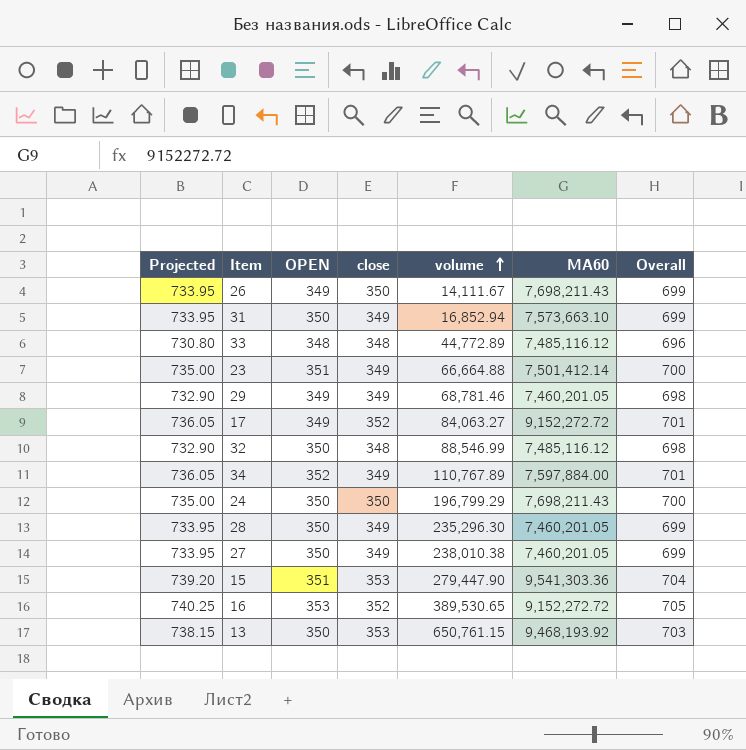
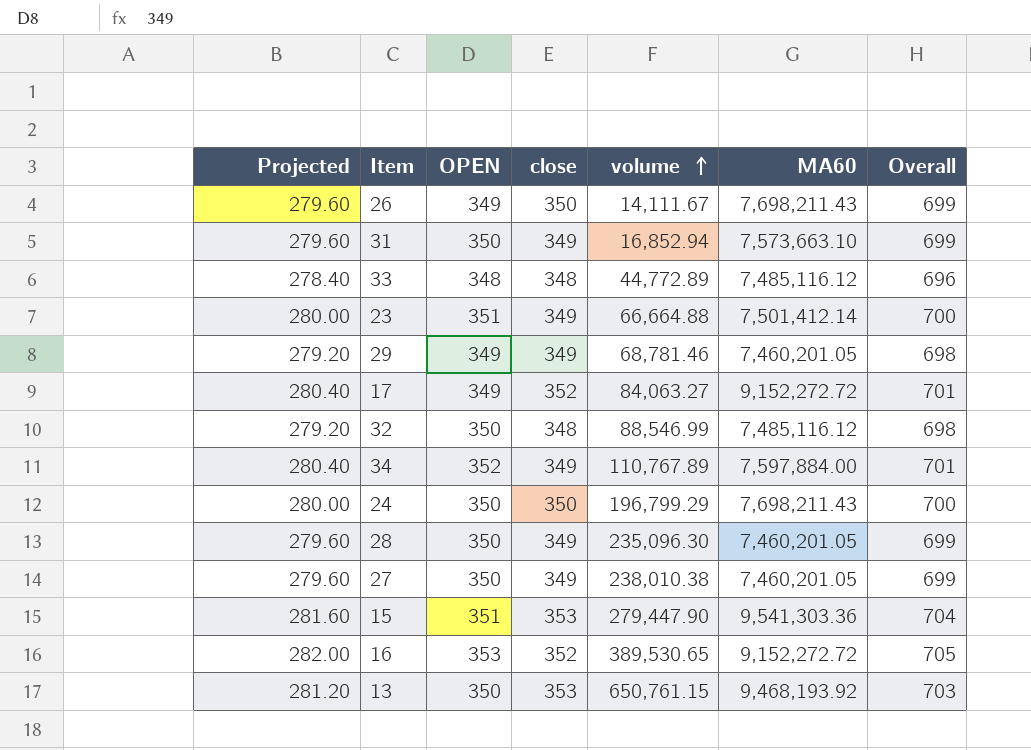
column Projected | formula: [Overall] * 1.05 -> [Overall] * 0.4
28 | volume: 235,296.30 -> 235,096.30

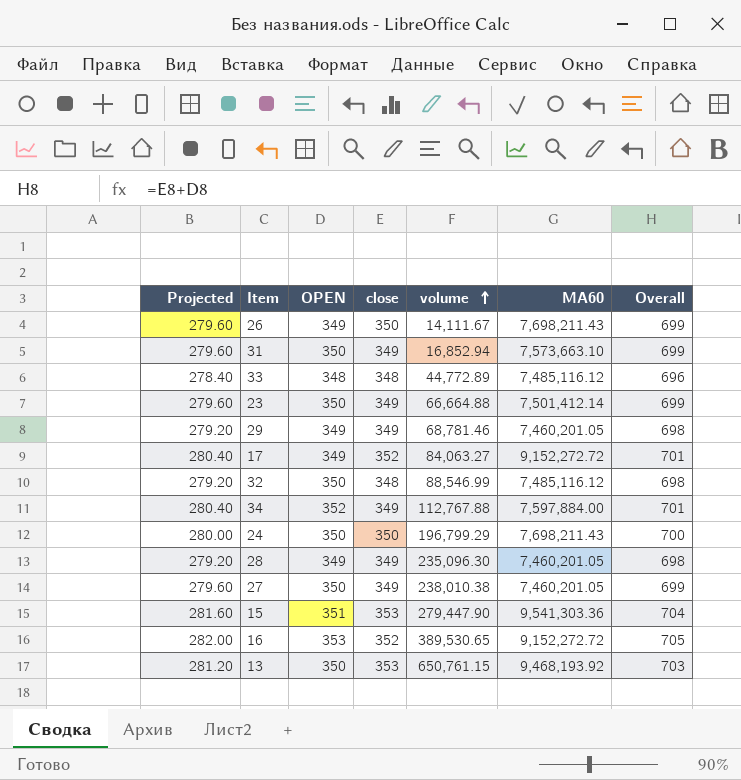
23 | Projected: 280.00 -> 279.60
23 | OPEN: 351 -> 350
23 | Overall: 700 -> 699
34 | volume: 110,767.89 -> 112,767.88
28 | Projected: 279.60 -> 279.20
28 | OPEN: 350 -> 349
28 | Overall: 699 -> 698

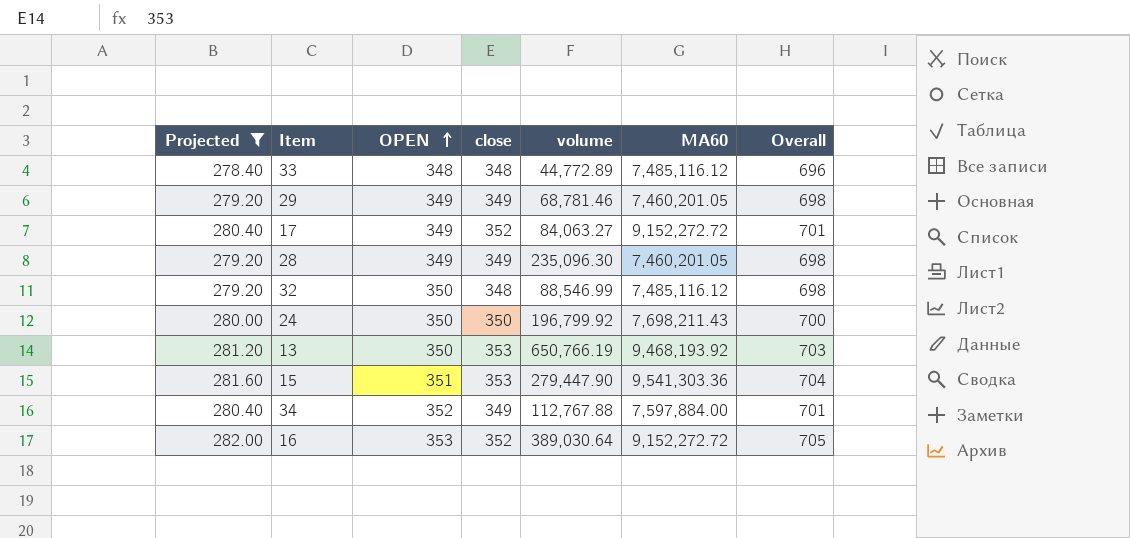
filter: none -> Projected != 279.60
row order: volume ascending -> OPEN ascending
24 | volume: 196,799.29 -> 196,799.92
13 | volume: 650,761.15 -> 650,766.19
16 | volume: 389,530.65 -> 389,030.64

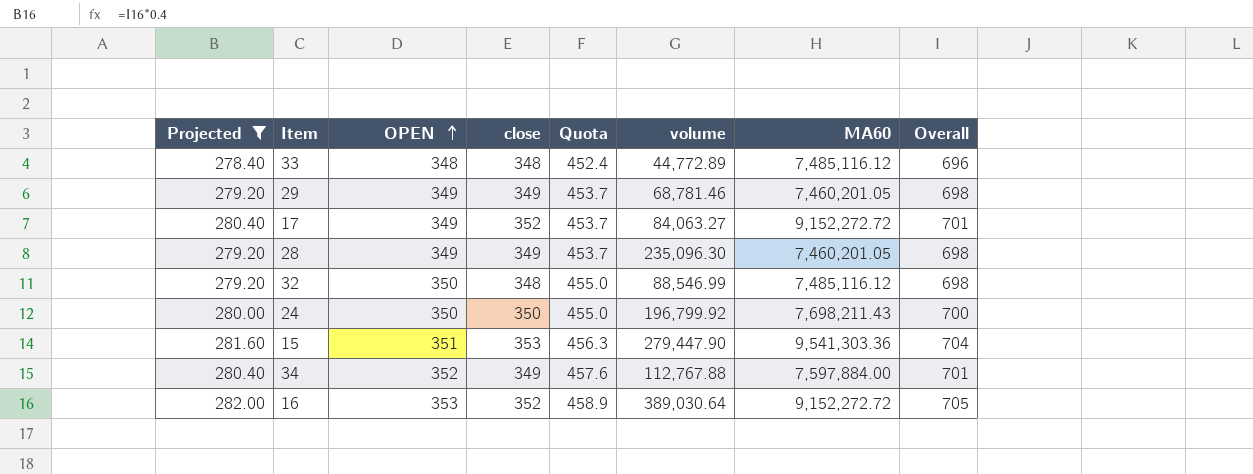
column Quota | formula: none -> [OPEN] * 1.3
row 13: 281.20 | 350 | 353 | 650,766.19 | 9,468,193.92 | 703 -> none

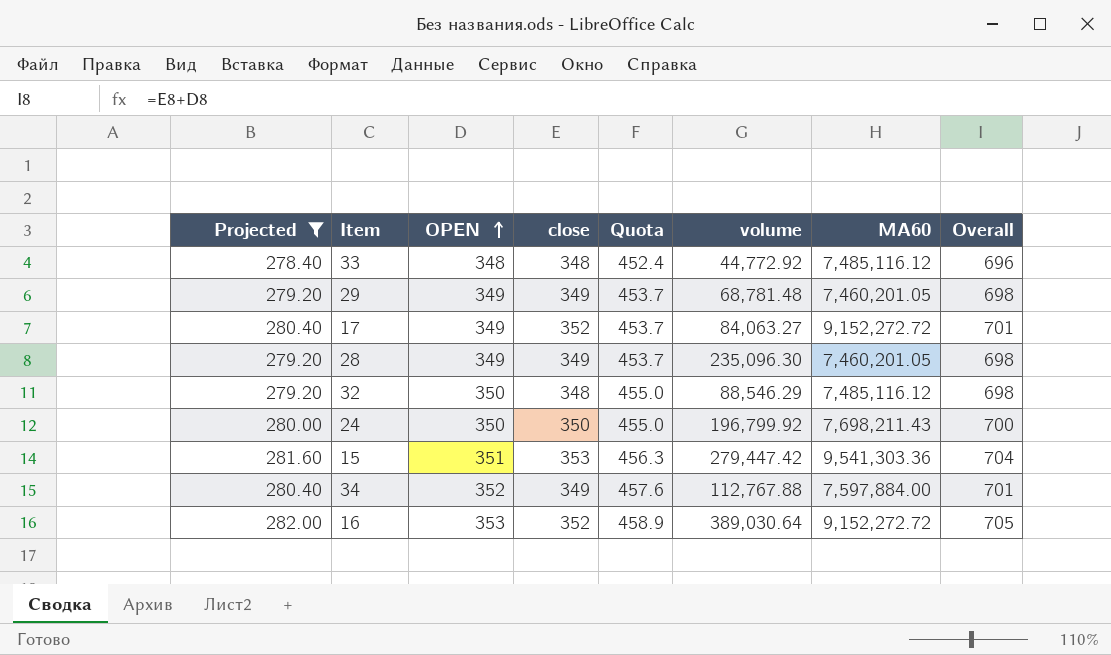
33 | volume: 44,772.89 -> 44,772.92
29 | volume: 68,781.46 -> 68,781.48
32 | volume: 88,546.99 -> 88,546.29
15 | volume: 279,447.90 -> 279,447.42

